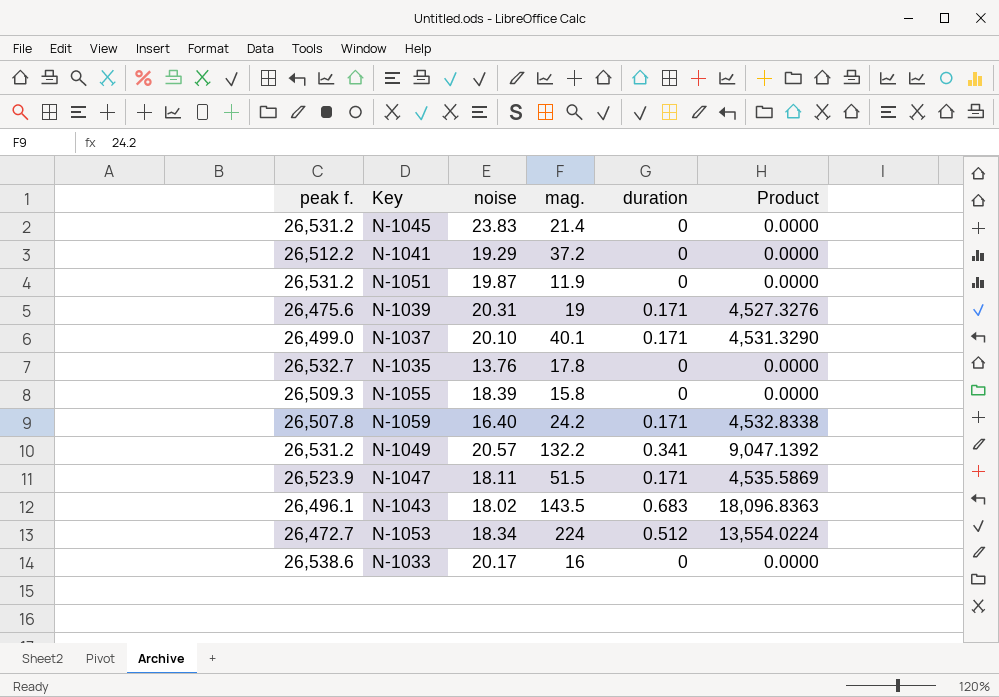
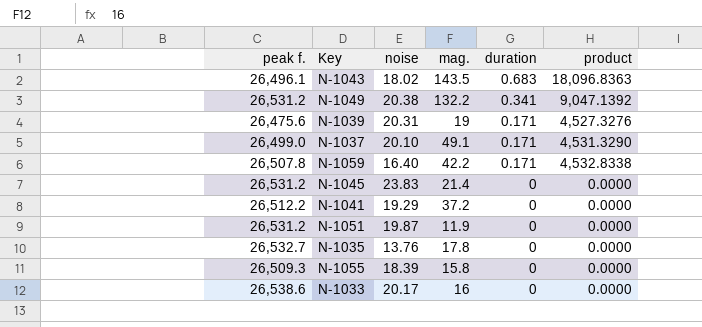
row order: none -> duration descending
column name: Product -> product
row N-1047: 26,523.9 | 18.11 | 51.5 | 0.171 | 4,535.5869 -> none
row N-1053: 26,472.7 | 18.34 | 224 | 0.512 | 13,554.0224 -> none
N-1049 | noise: 20.57 -> 20.38
N-1037 | mag.: 40.1 -> 49.1
N-1059 | mag.: 24.2 -> 42.2

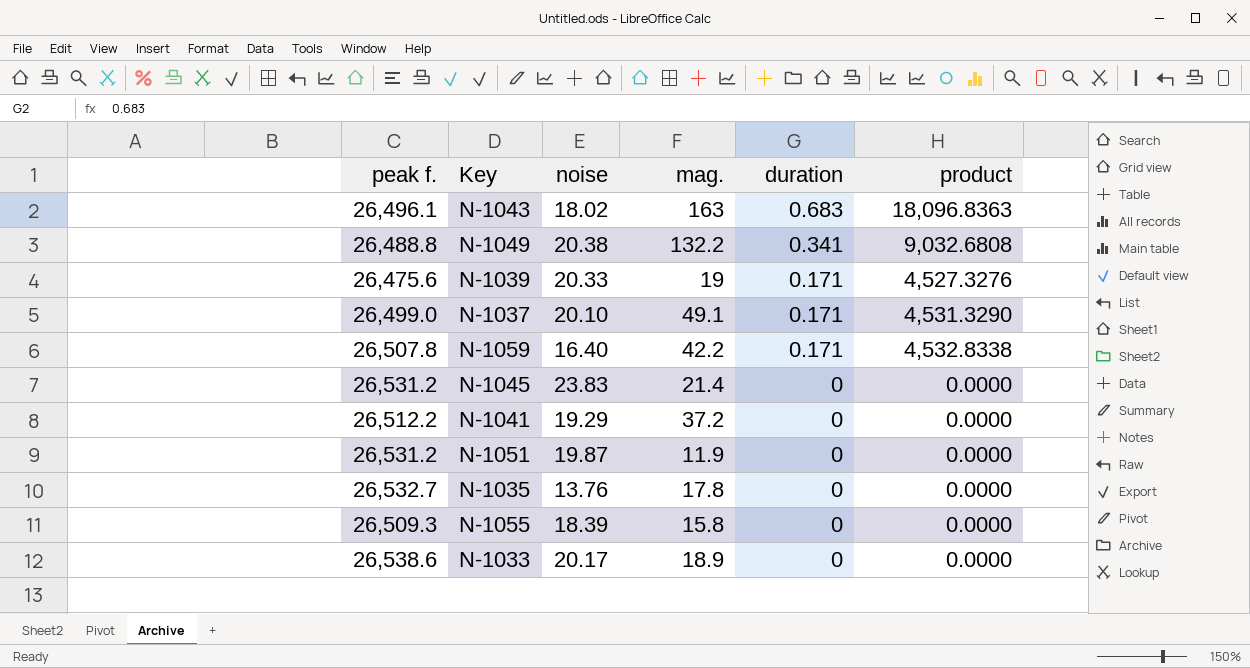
N-1043 | mag.: 143.5 -> 163
N-1049 | peak f.: 26,531.2 -> 26,488.8
N-1049 | product: 9,047.1392 -> 9,032.6808
N-1039 | noise: 20.31 -> 20.33
N-1033 | mag.: 16 -> 18.9

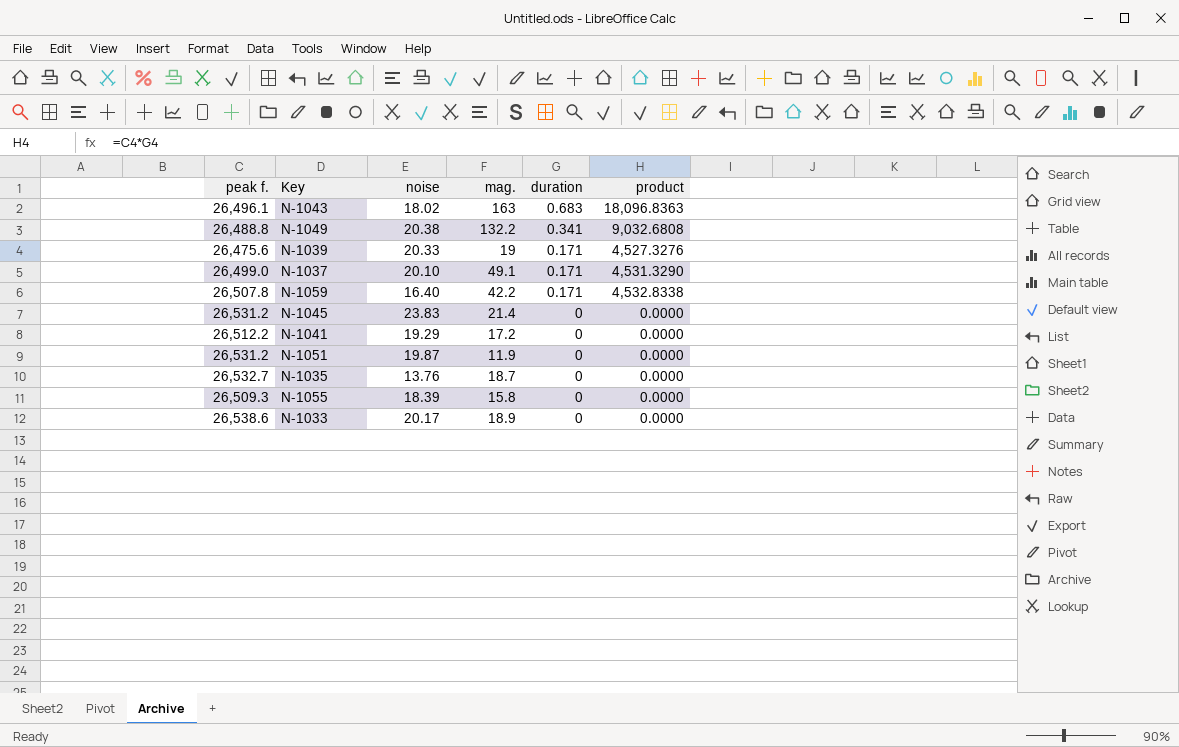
N-1041 | mag.: 37.2 -> 17.2
N-1035 | mag.: 17.8 -> 18.7

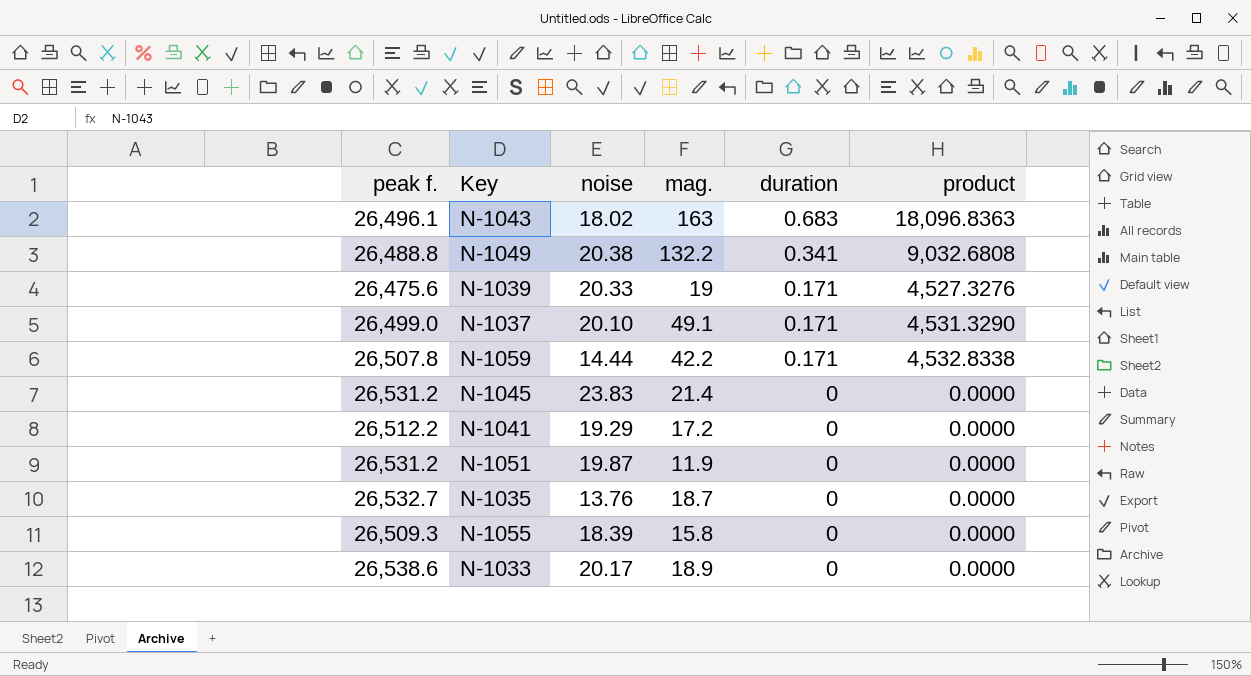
N-1059 | noise: 16.40 -> 14.44

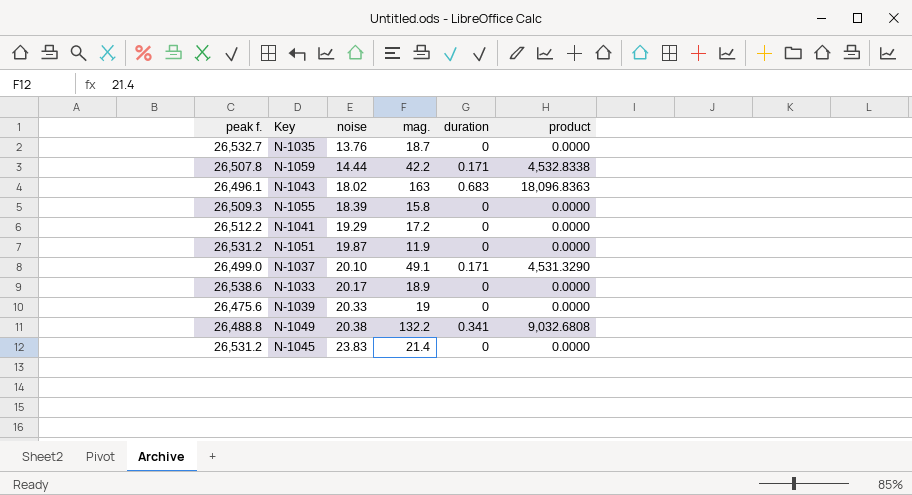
row order: duration descending -> noise ascending
N-1039 | duration: 0.171 -> 0
N-1039 | product: 4,527.3276 -> 0.0000

